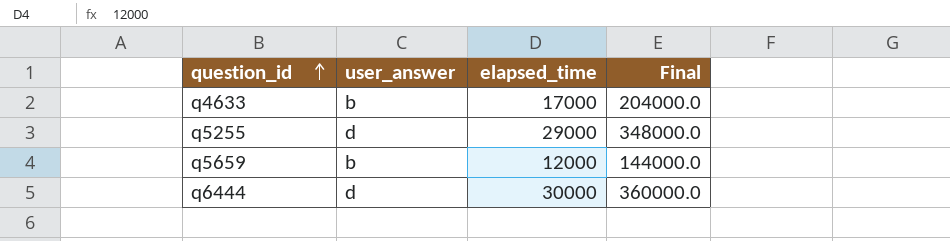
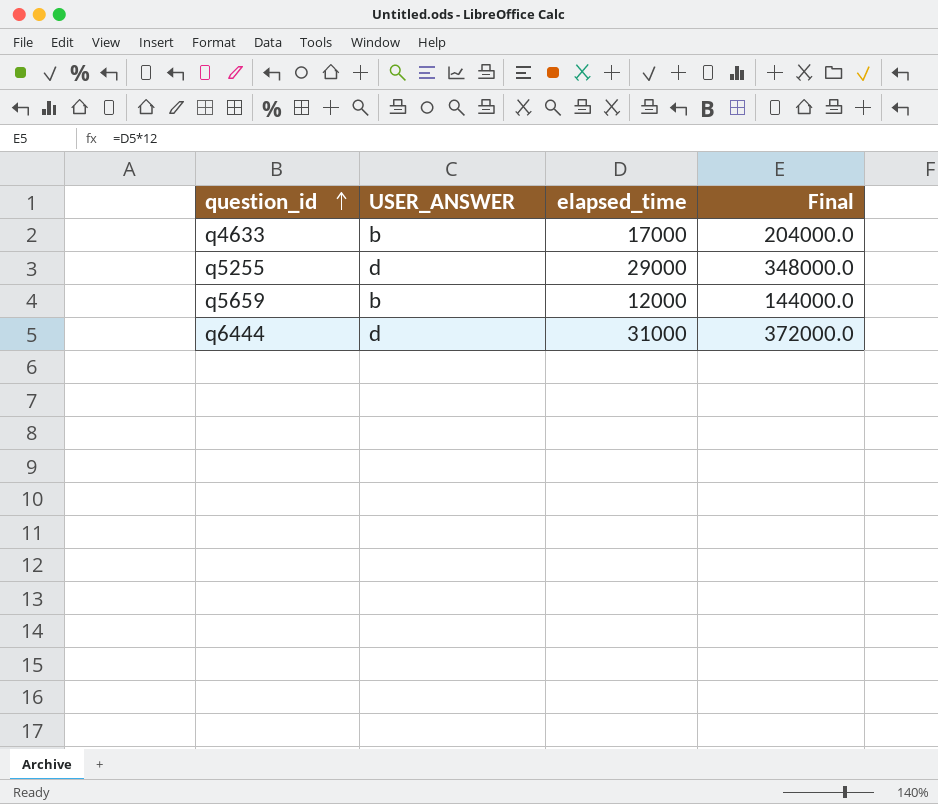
column name: user_answer -> USER_ANSWER
q6444 | elapsed_time: 30000 -> 31000
q6444 | Final: 360000.0 -> 372000.0

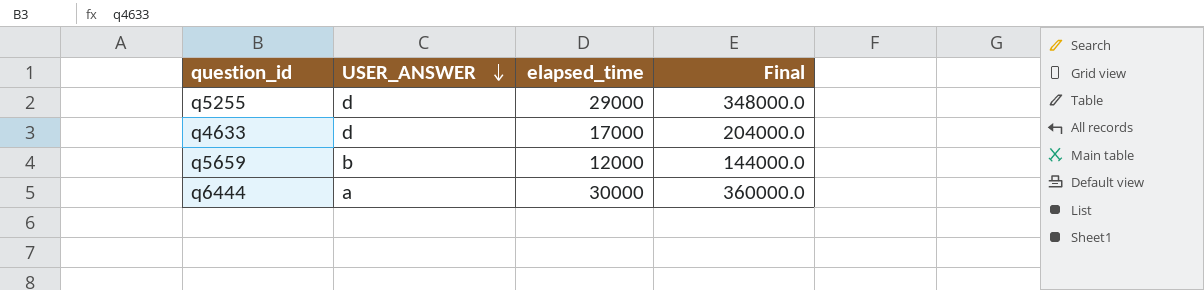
row order: question_id ascending -> USER_ANSWER descending
q4633 | USER_ANSWER: b -> d
q6444 | USER_ANSWER: d -> a
q6444 | elapsed_time: 31000 -> 30000
q6444 | Final: 372000.0 -> 360000.0

